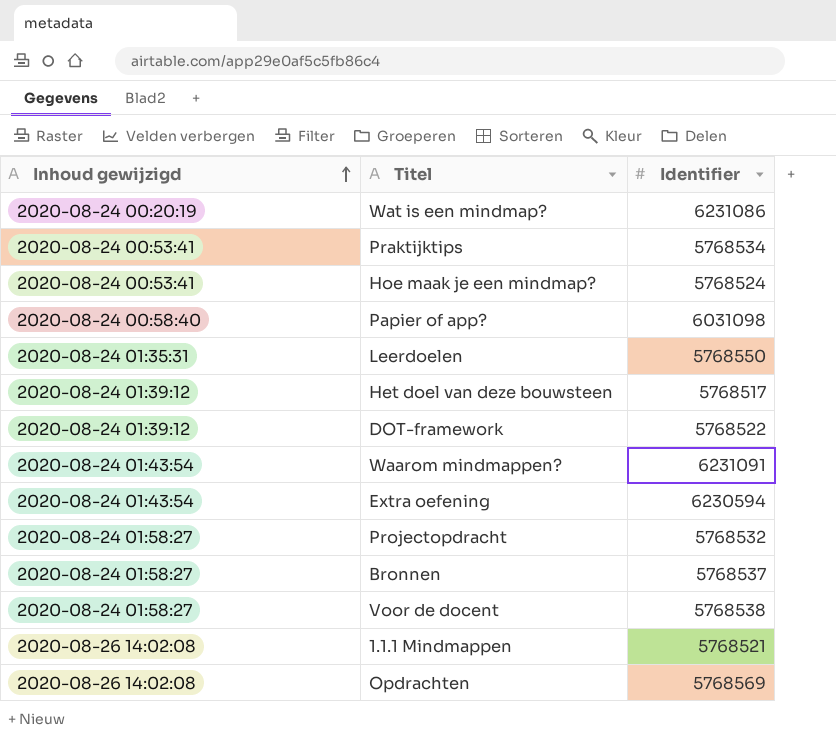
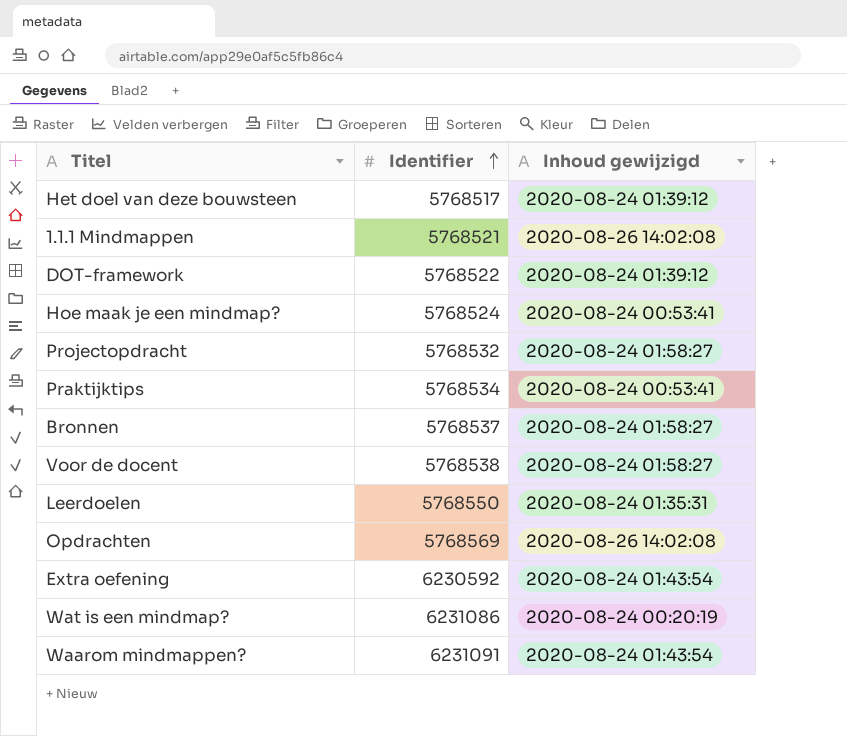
row order: Inhoud gewijzigd ascending -> Identifier ascending
column Inhoud gewijzigd | position: 1 -> 3
row Papier of app?: 2020-08-24 00:58:40 | 6031098 -> none
Extra oefening | Identifier: 6230594 -> 6230592

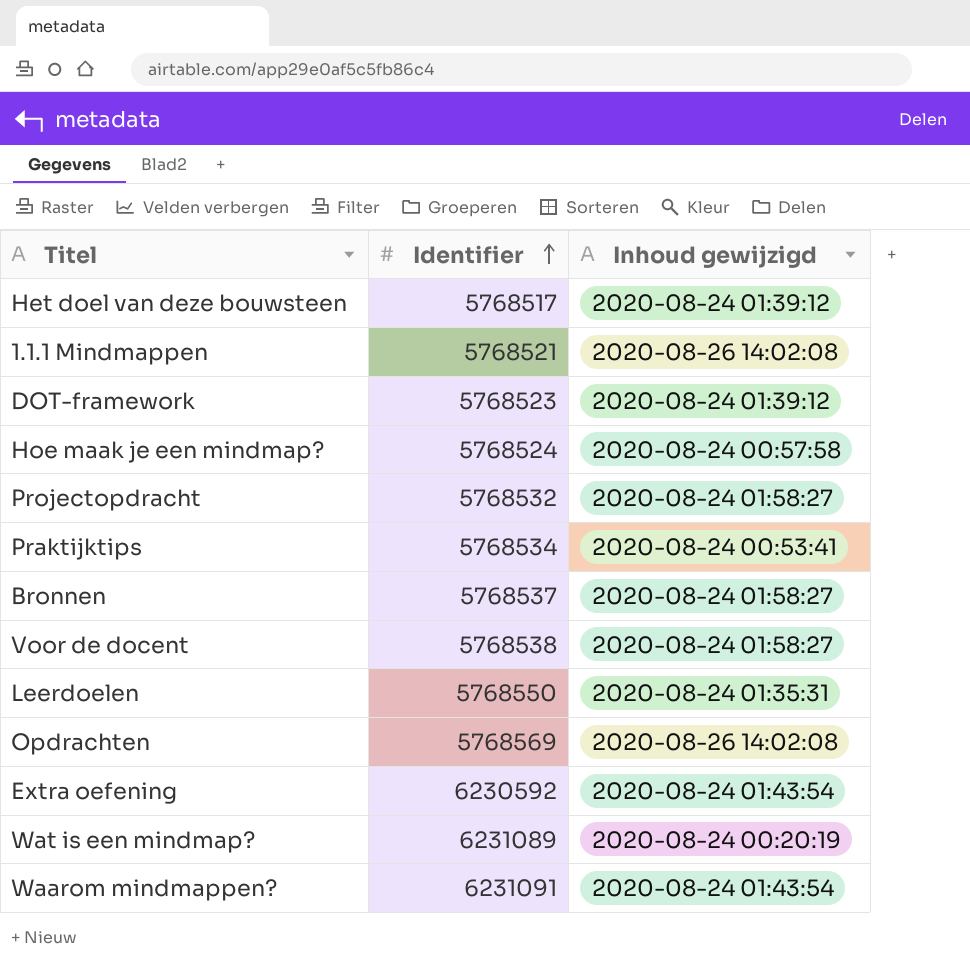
DOT-framework | Identifier: 5768522 -> 5768523
Hoe maak je een mindmap? | Inhoud gewijzigd: 2020-08-24 00:53:41 -> 2020-08-24 00:57:58
Wat is een mindmap? | Identifier: 6231086 -> 6231089

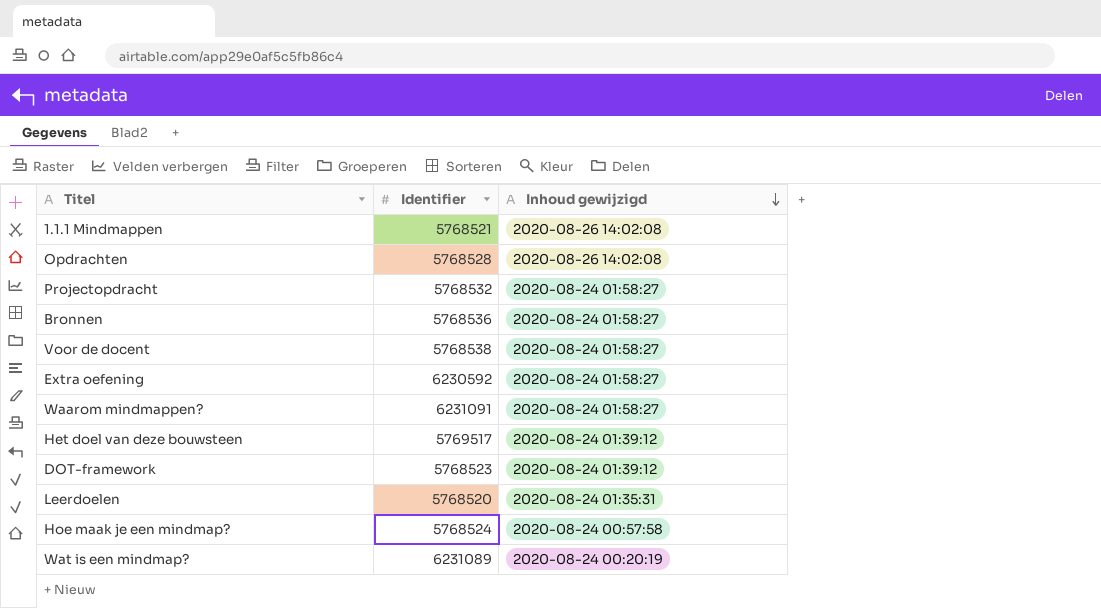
row order: Identifier ascending -> Inhoud gewijzigd descending
row Praktijktips: 5768534 | 2020-08-24 00:53:41 -> none
Opdrachten | Identifier: 5768569 -> 5768528
Bronnen | Identifier: 5768537 -> 5768536
Extra oefening | Inhoud gewijzigd: 2020-08-24 01:43:54 -> 2020-08-24 01:58:27
Waarom mindmappen? | Inhoud gewijzigd: 2020-08-24 01:43:54 -> 2020-08-24 01:58:27
Het doel van deze bouwsteen | Identifier: 5768517 -> 5769517
Leerdoelen | Identifier: 5768550 -> 5768520

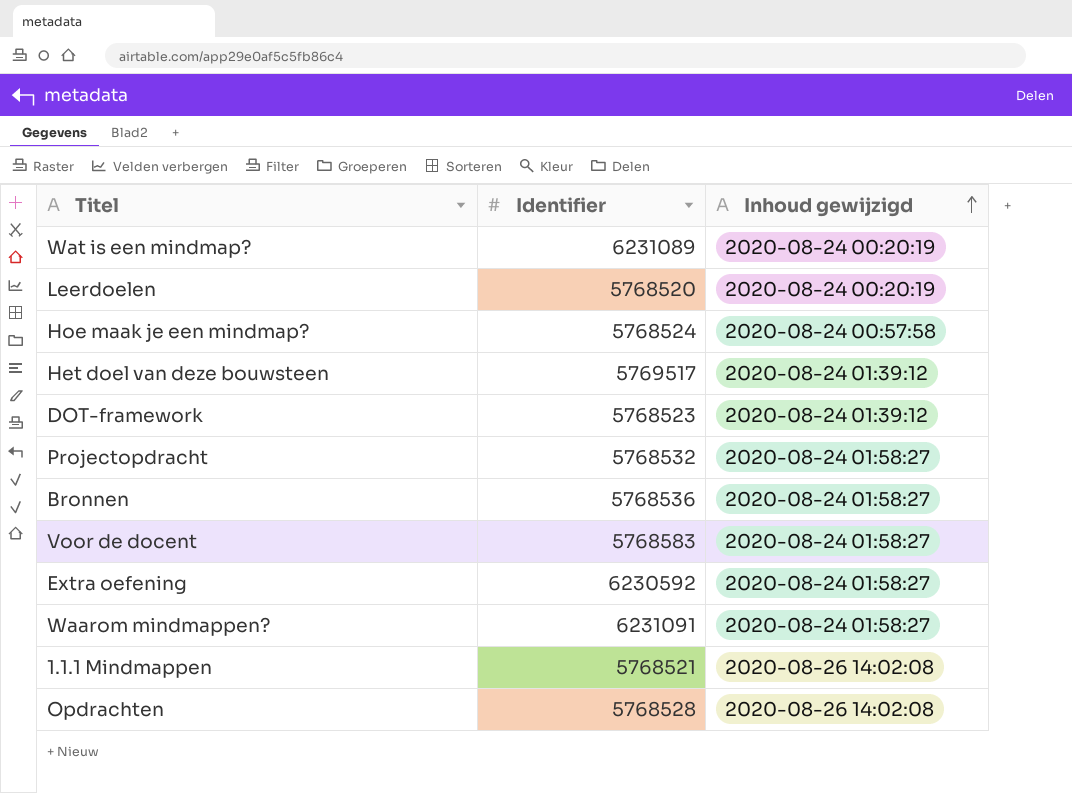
row order: Inhoud gewijzigd descending -> Inhoud gewijzigd ascending
Leerdoelen | Inhoud gewijzigd: 2020-08-24 01:35:31 -> 2020-08-24 00:20:19
Voor de docent | Identifier: 5768538 -> 5768583

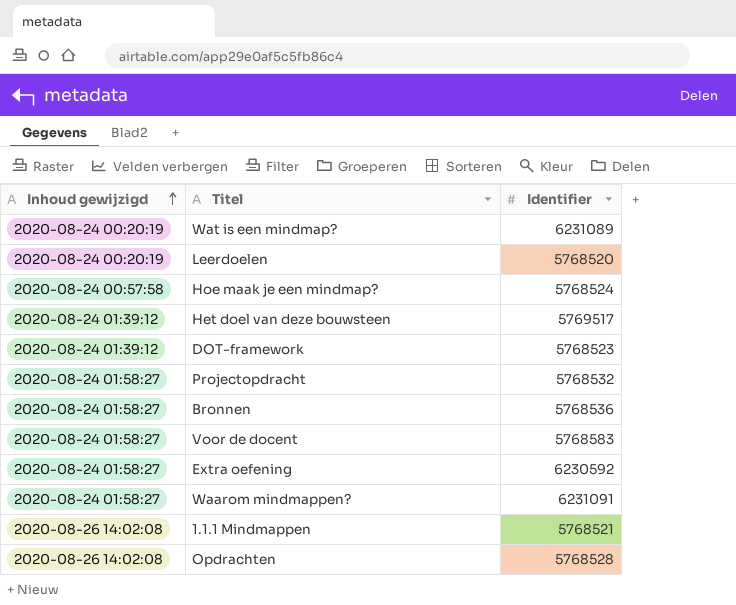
column Inhoud gewijzigd | position: 3 -> 1

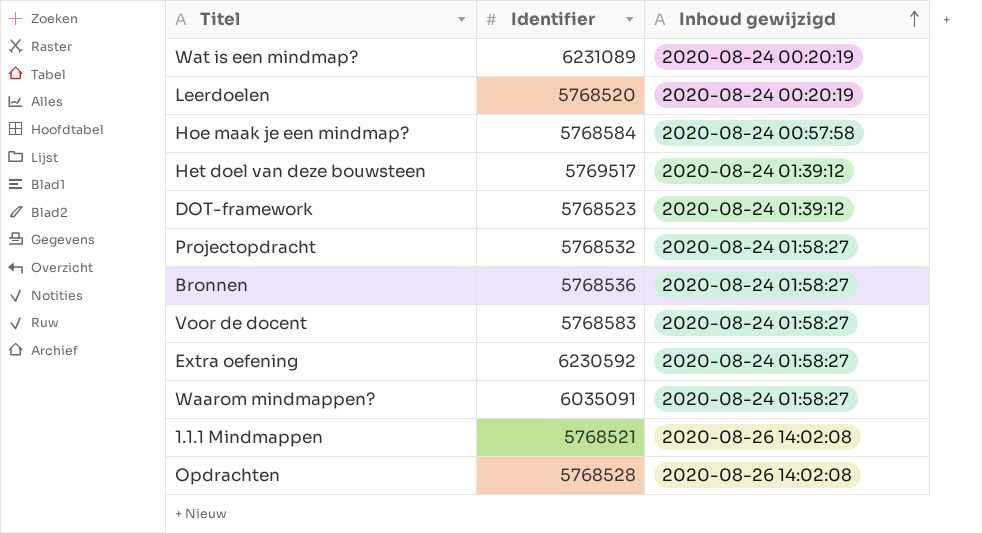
column Inhoud gewijzigd | position: 1 -> 3
Hoe maak je een mindmap? | Identifier: 5768524 -> 5768584
Waarom mindmappen? | Identifier: 6231091 -> 6035091

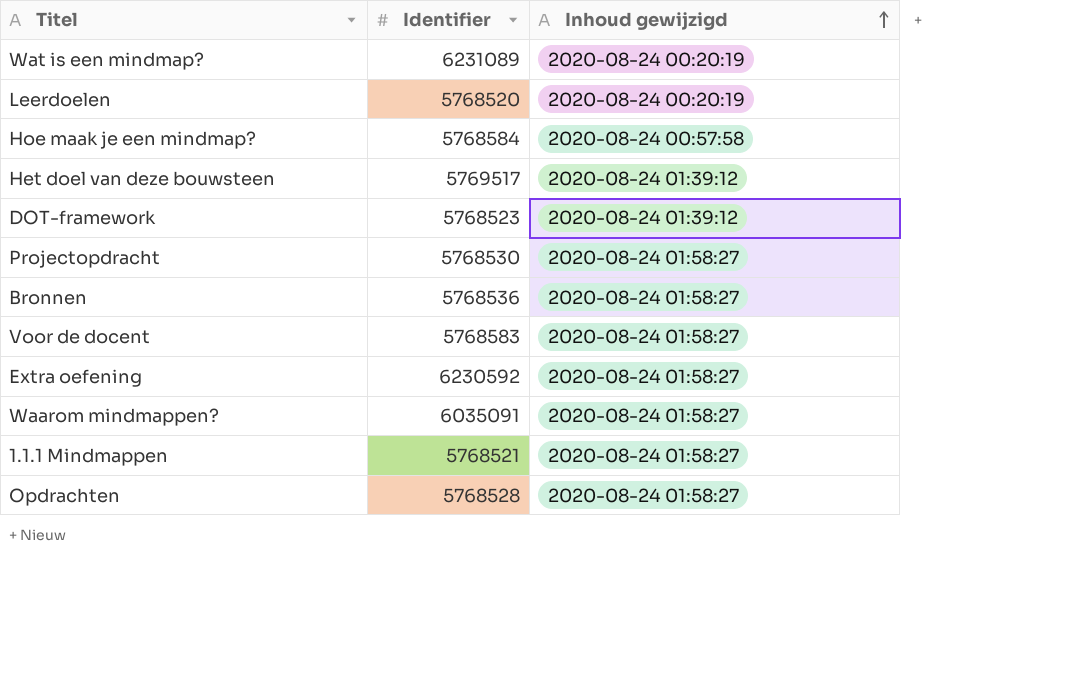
Projectopdracht | Identifier: 5768532 -> 5768530
1.1.1 Mindmappen | Inhoud gewijzigd: 2020-08-26 14:02:08 -> 2020-08-24 01:58:27
Opdrachten | Inhoud gewijzigd: 2020-08-26 14:02:08 -> 2020-08-24 01:58:27

